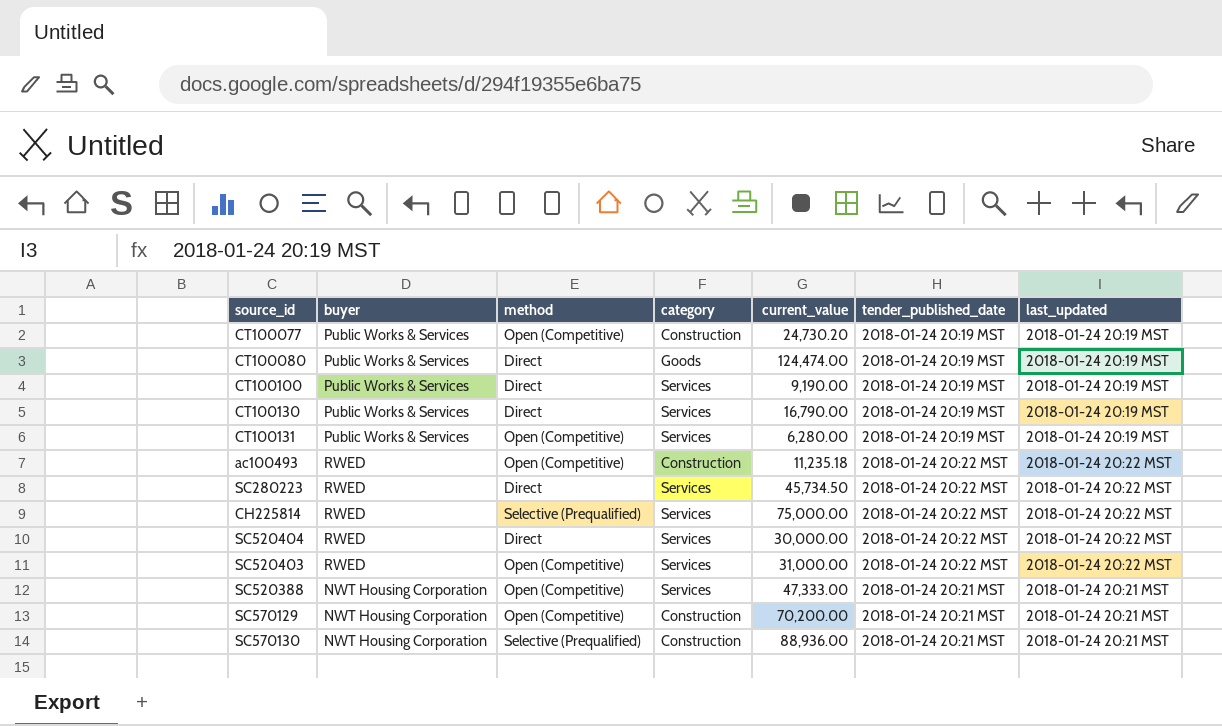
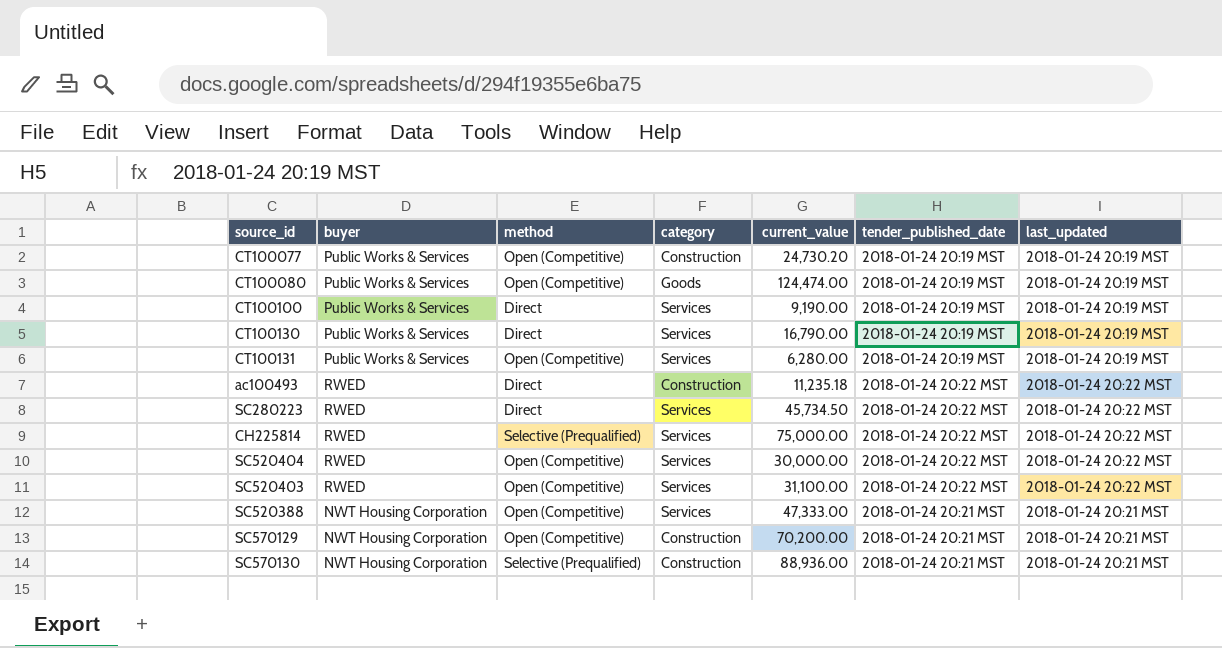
CT100080 | method: Direct -> Open (Competitive)
ac100493 | method: Open (Competitive) -> Direct
SC520404 | method: Direct -> Open (Competitive)
SC520403 | current_value: 31,000.00 -> 31,100.00

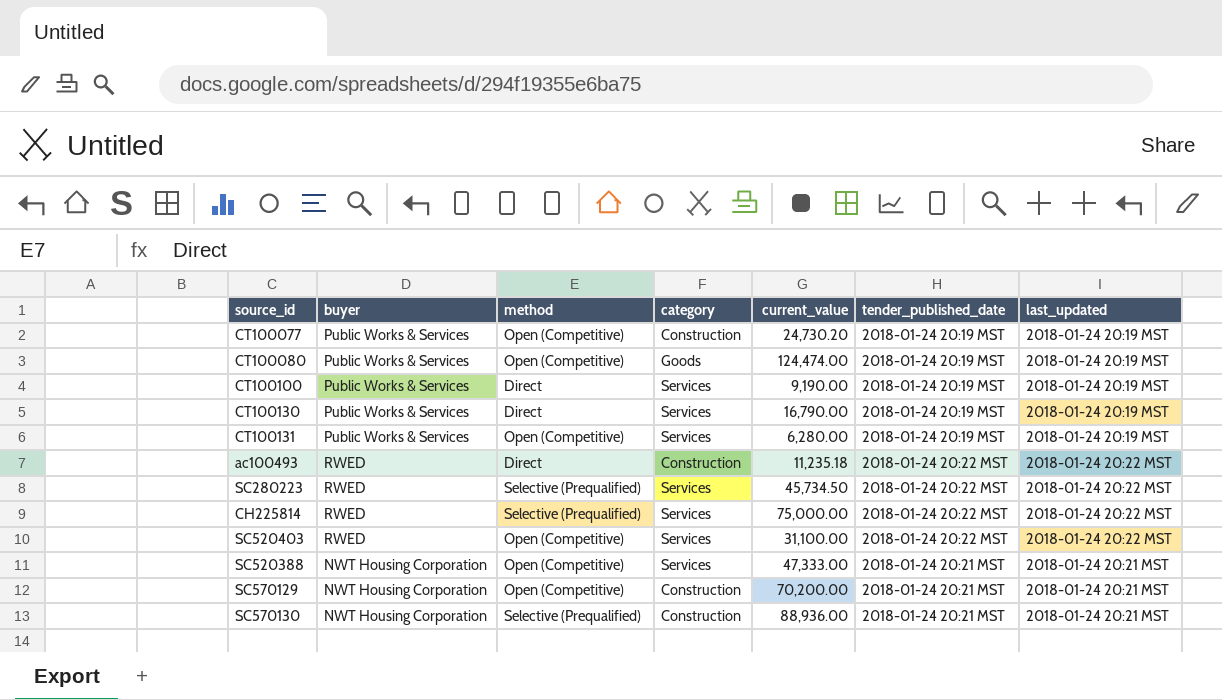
row SC520404: RWED | Open (Competitive) | Services | 30,000.00 | 2018-01-24 20:22 MST | 2018-01-24 20:22 MST -> none
SC280223 | method: Direct -> Selective (Prequalified)

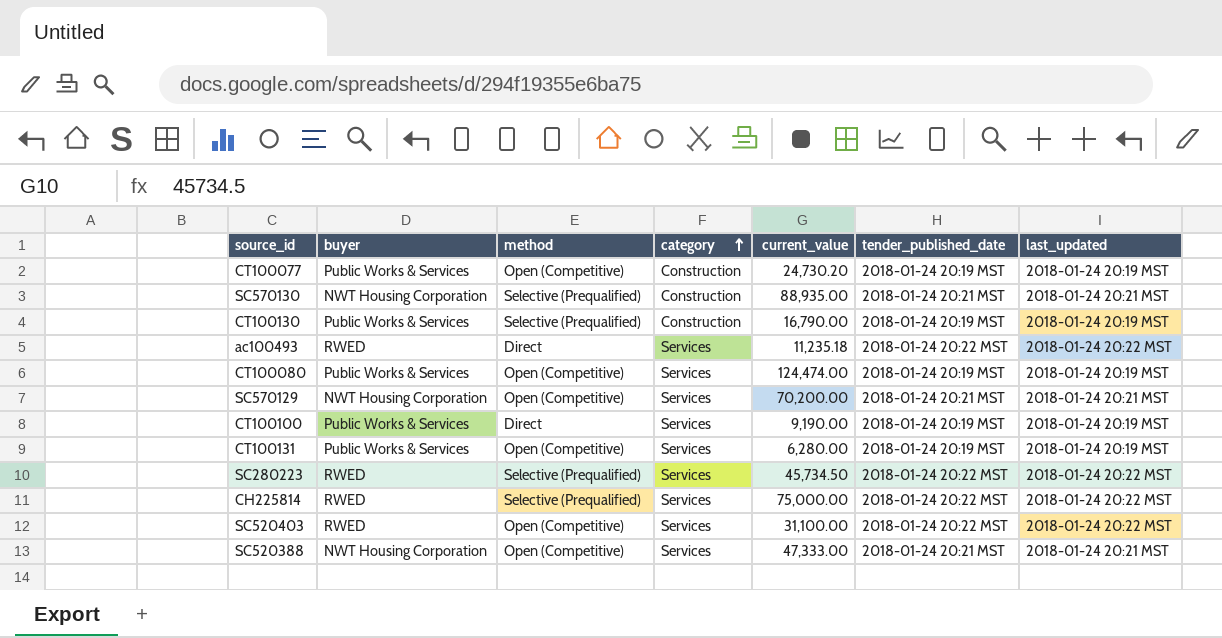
row order: none -> category ascending
SC570130 | current_value: 88,936.00 -> 88,935.00
CT100130 | method: Direct -> Selective (Prequalified)
CT100130 | category: Services -> Construction
ac100493 | category: Construction -> Services
CT100080 | category: Goods -> Services
SC570129 | category: Construction -> Services

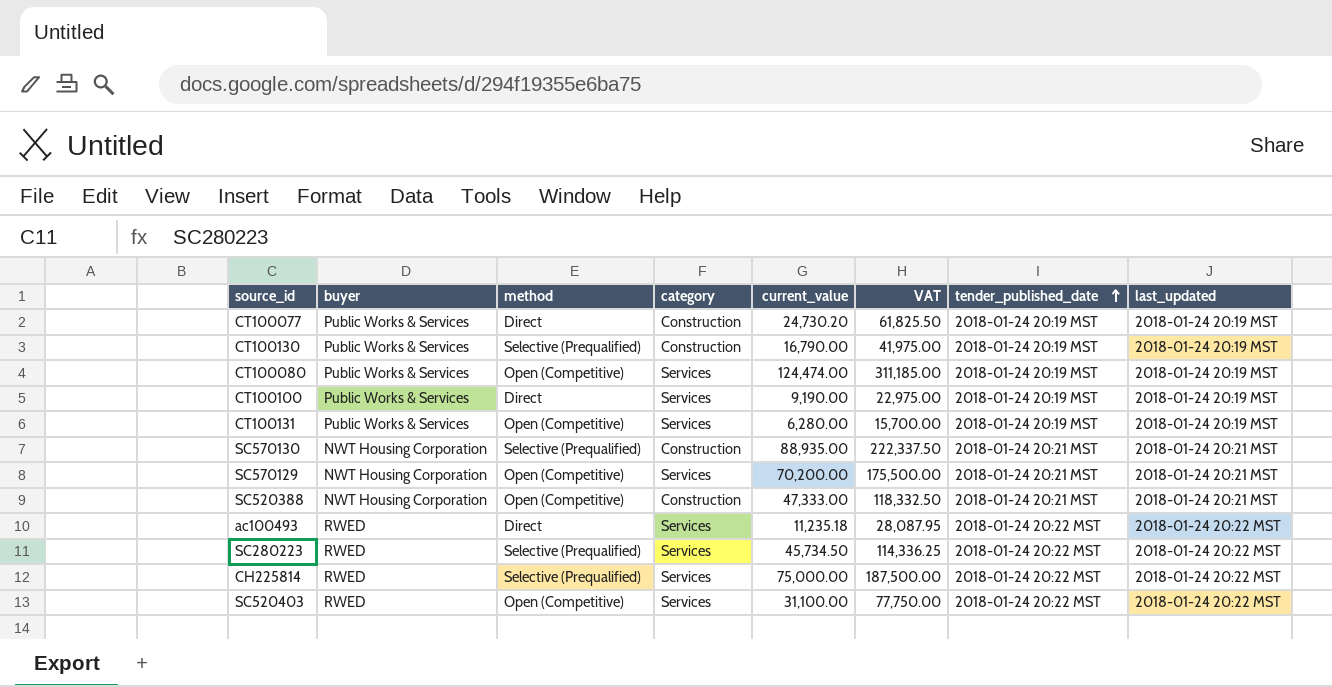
row order: category ascending -> tender_published_date ascending
column VAT | formula: none -> [current_value] * 2.5
CT100077 | method: Open (Competitive) -> Direct
SC520388 | category: Services -> Construction

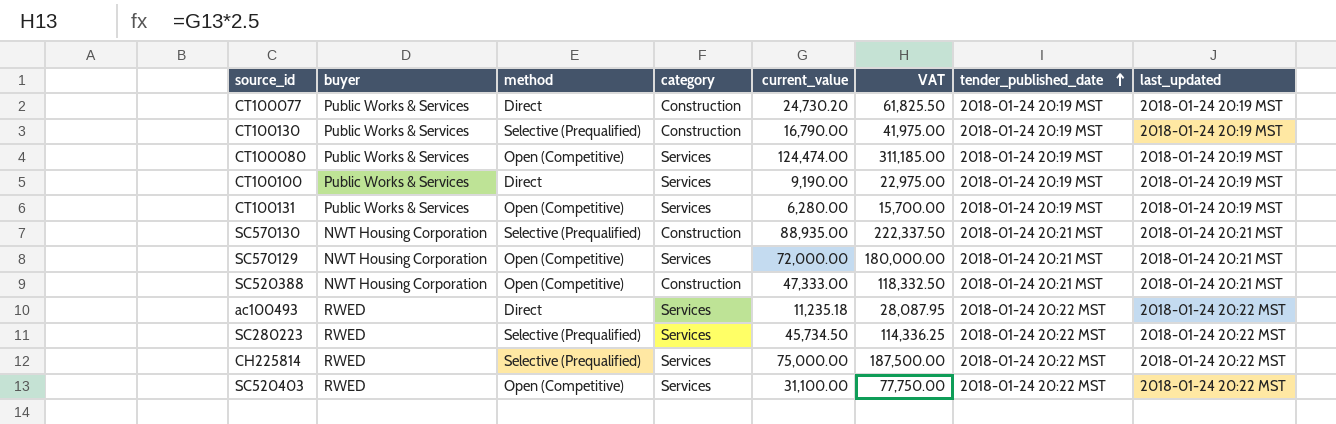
SC570129 | current_value: 70,200.00 -> 72,000.00
SC570129 | VAT: 175,500.00 -> 180,000.00

